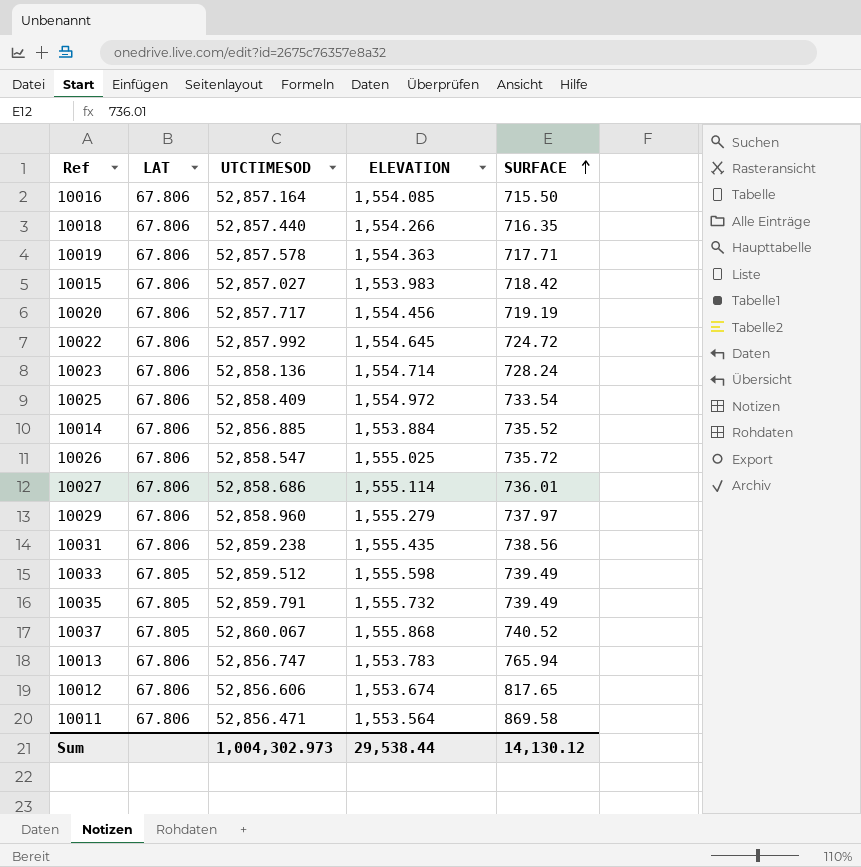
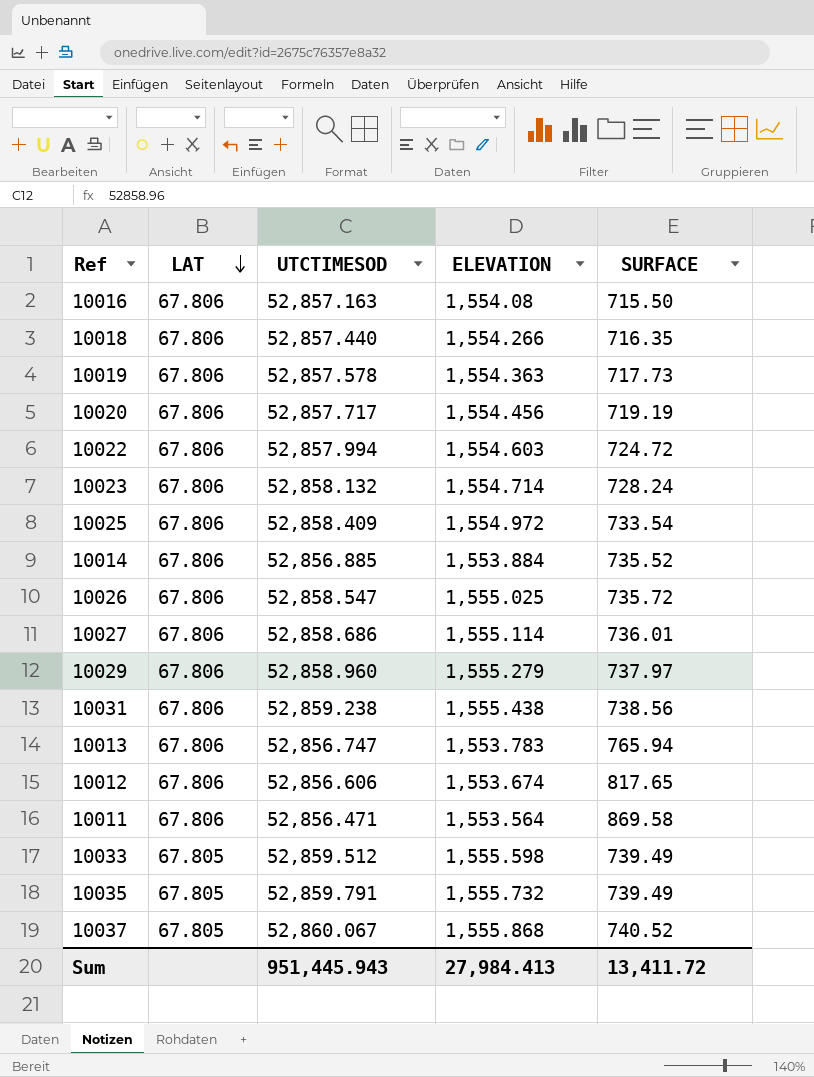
row order: SURFACE ascending -> LAT descending
row 10015: 67.806 | 52,857.027 | 1,553.983 | 718.42 -> none
10016 | UTCTIMESOD: 52,857.164 -> 52,857.163
10016 | ELEVATION: 1,554.085 -> 1,554.08
10019 | SURFACE: 717.71 -> 717.73
10022 | UTCTIMESOD: 52,857.992 -> 52,857.994
10022 | ELEVATION: 1,554.645 -> 1,554.603
10023 | UTCTIMESOD: 52,858.136 -> 52,858.132
10031 | ELEVATION: 1,555.435 -> 1,555.438
Sum | UTCTIMESOD: 1,004,302.973 -> 951,445.943
Sum | ELEVATION: 29,538.44 -> 27,984.413
Sum | SURFACE: 14,130.12 -> 13,411.72

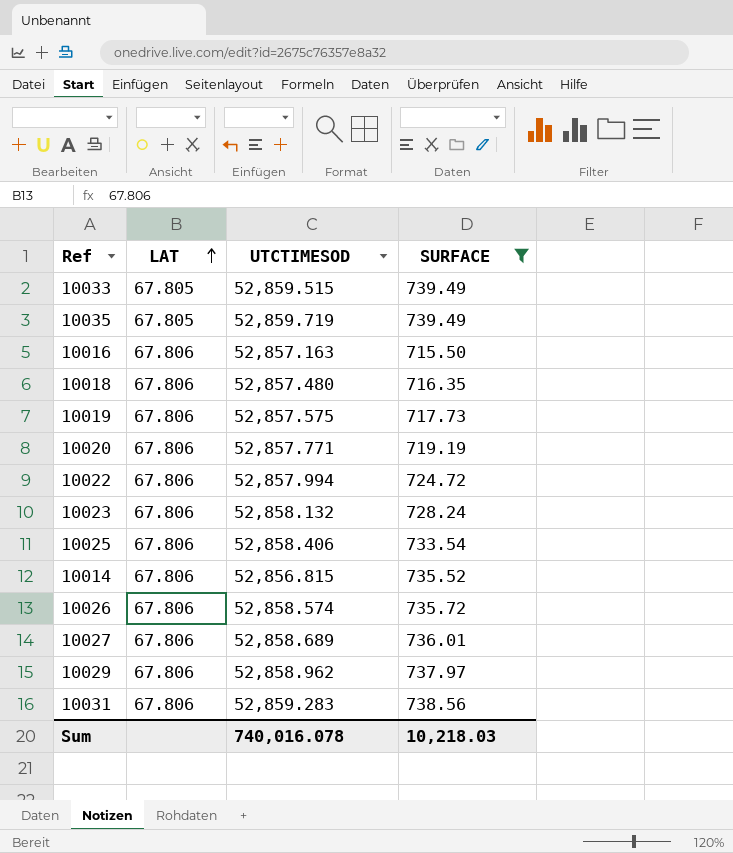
filter: none -> SURFACE <= 739.49
row order: LAT descending -> LAT ascending
column ELEVATION | position: 4 -> none
10033 | UTCTIMESOD: 52,859.512 -> 52,859.515
10035 | UTCTIMESOD: 52,859.791 -> 52,859.719
10018 | UTCTIMESOD: 52,857.440 -> 52,857.480
10019 | UTCTIMESOD: 52,857.578 -> 52,857.575
10020 | UTCTIMESOD: 52,857.717 -> 52,857.771
10025 | UTCTIMESOD: 52,858.409 -> 52,858.406
10014 | UTCTIMESOD: 52,856.885 -> 52,856.815
10026 | UTCTIMESOD: 52,858.547 -> 52,858.574
10027 | UTCTIMESOD: 52,858.686 -> 52,858.689
10029 | UTCTIMESOD: 52,858.960 -> 52,858.962
10031 | UTCTIMESOD: 52,859.238 -> 52,859.283
Sum | UTCTIMESOD: 951,445.943 -> 740,016.078
Sum | SURFACE: 13,411.72 -> 10,218.03

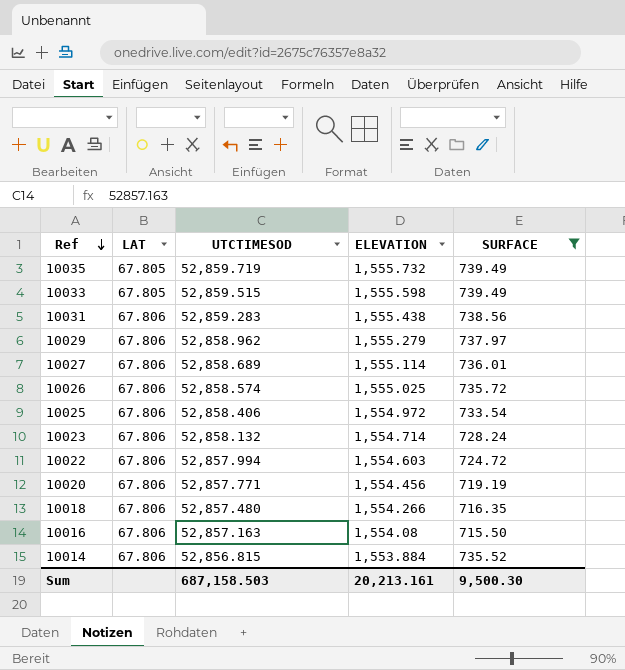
row order: LAT ascending -> Ref descending
column ELEVATION | position: none -> 4
row 10019: 67.806 | 52,857.575 | 717.73 -> none
Sum | UTCTIMESOD: 740,016.078 -> 687,158.503
Sum | SURFACE: 10,218.03 -> 9,500.30

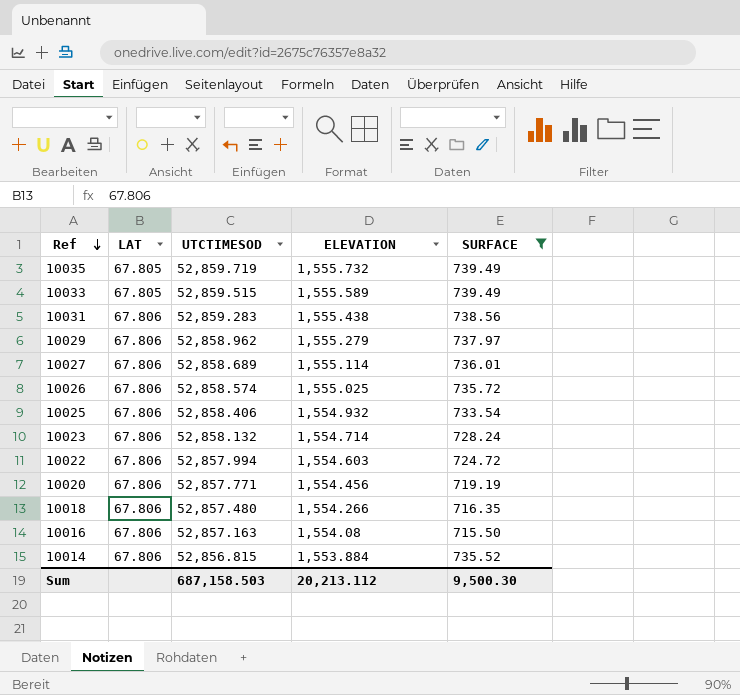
10033 | ELEVATION: 1,555.598 -> 1,555.589
10025 | ELEVATION: 1,554.972 -> 1,554.932
Sum | ELEVATION: 20,213.161 -> 20,213.112

